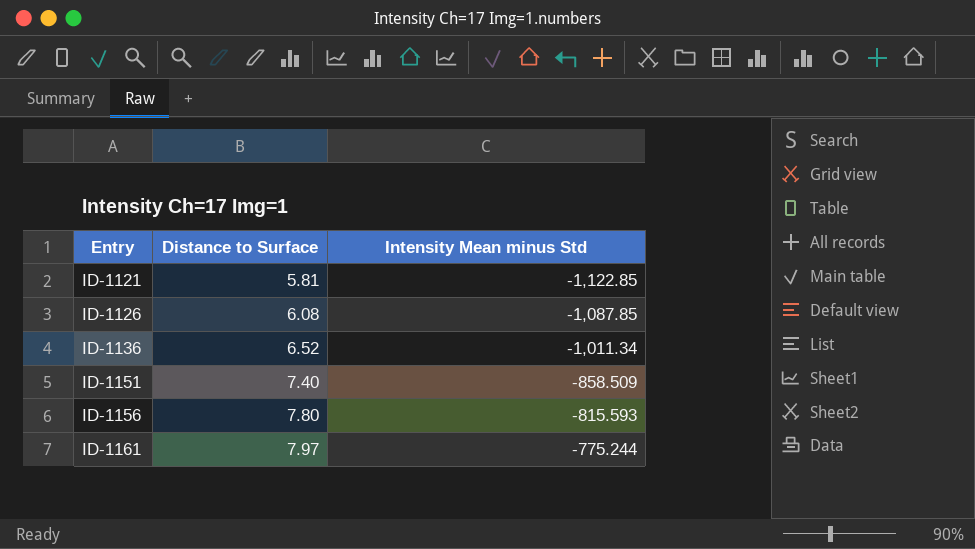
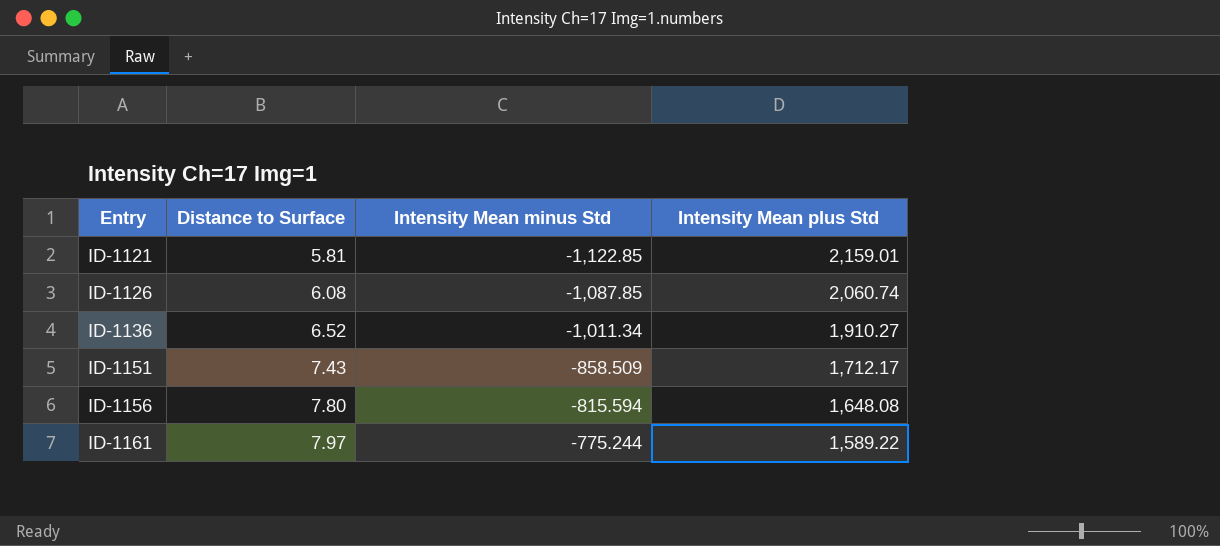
column Intensity Mean plus Std | position: none -> 4
ID-1151 | Distance to Surface: 7.40 -> 7.43
ID-1156 | Intensity Mean minus Std: -815.593 -> -815.594

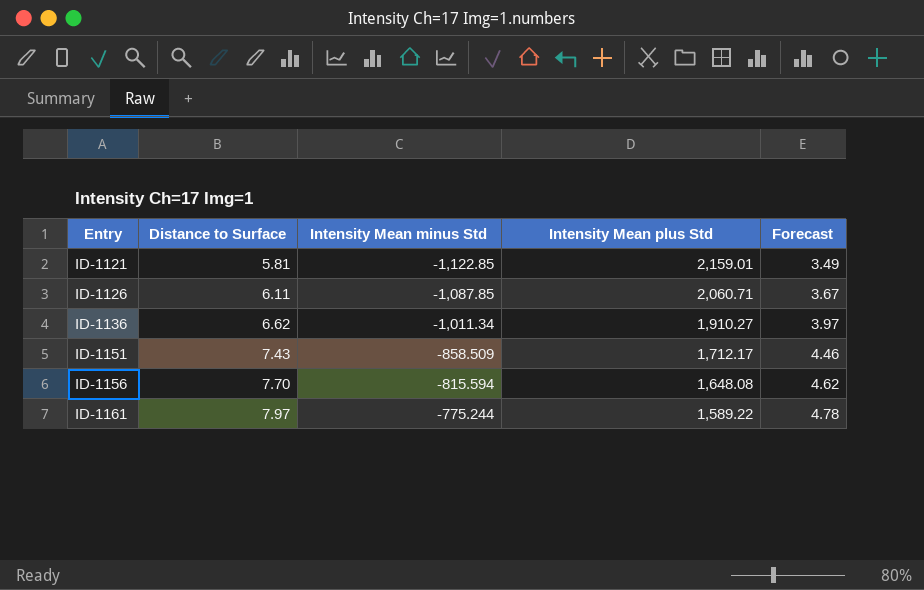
column Forecast | formula: none -> [Distance to Surface] * 0.6
ID-1126 | Distance to Surface: 6.08 -> 6.11
ID-1126 | Intensity Mean plus Std: 2,060.74 -> 2,060.71
ID-1136 | Distance to Surface: 6.52 -> 6.62
ID-1156 | Distance to Surface: 7.80 -> 7.70

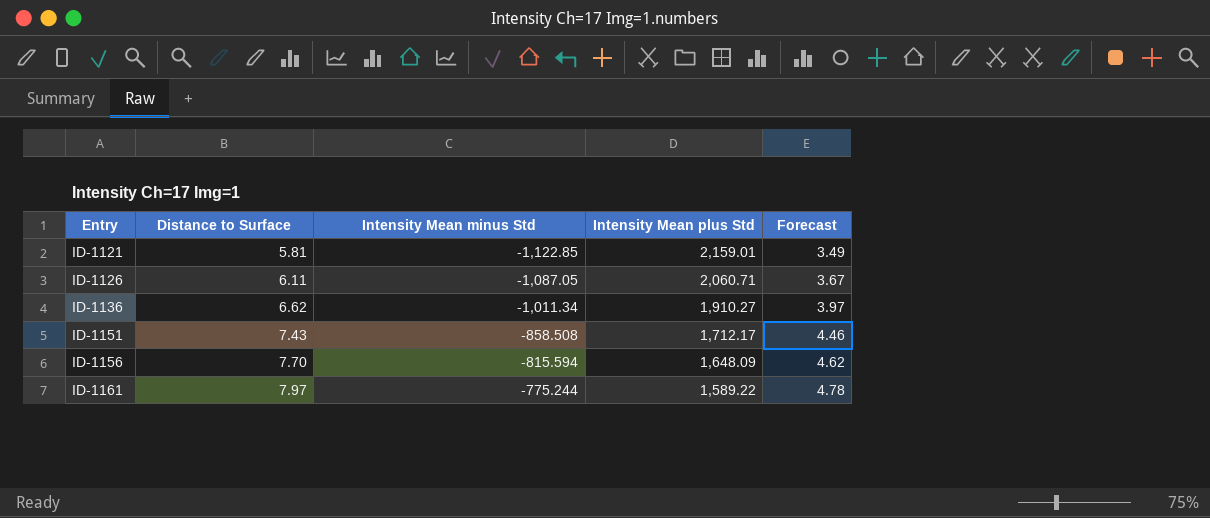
ID-1126 | Intensity Mean minus Std: -1,087.85 -> -1,087.05
ID-1151 | Intensity Mean minus Std: -858.509 -> -858.508
ID-1156 | Intensity Mean plus Std: 1,648.08 -> 1,648.09

